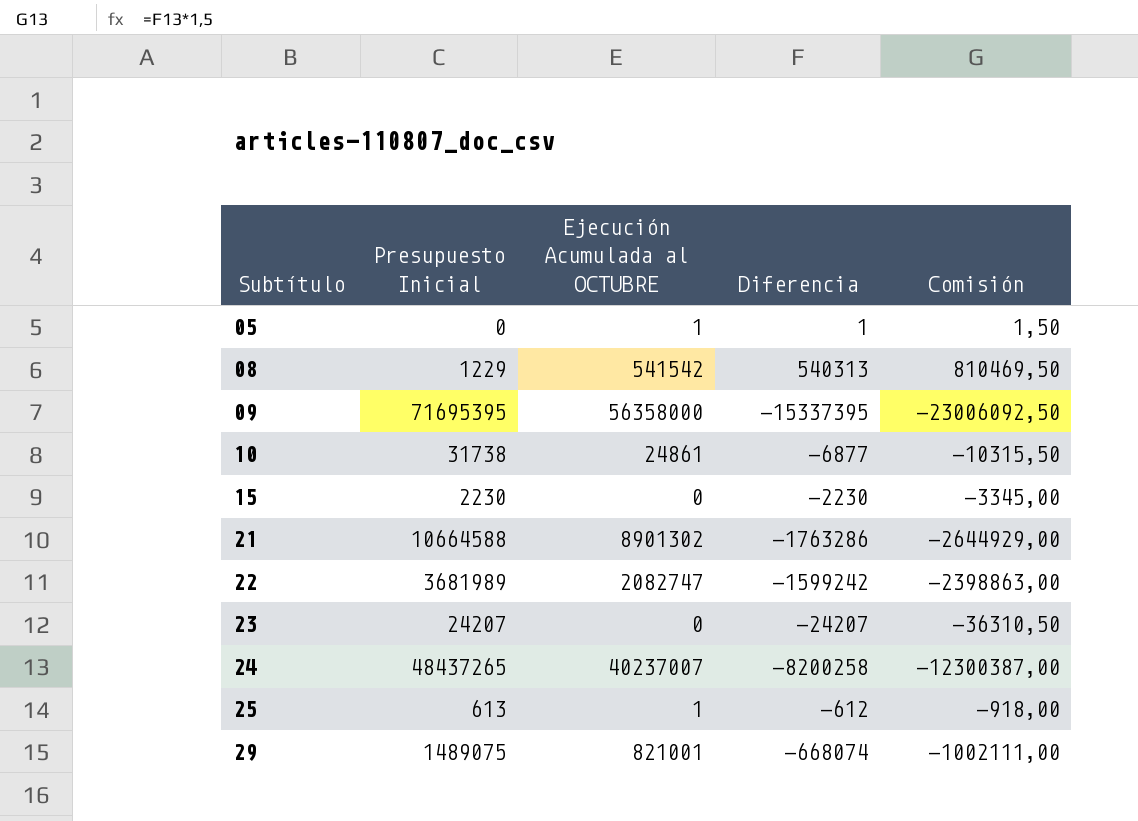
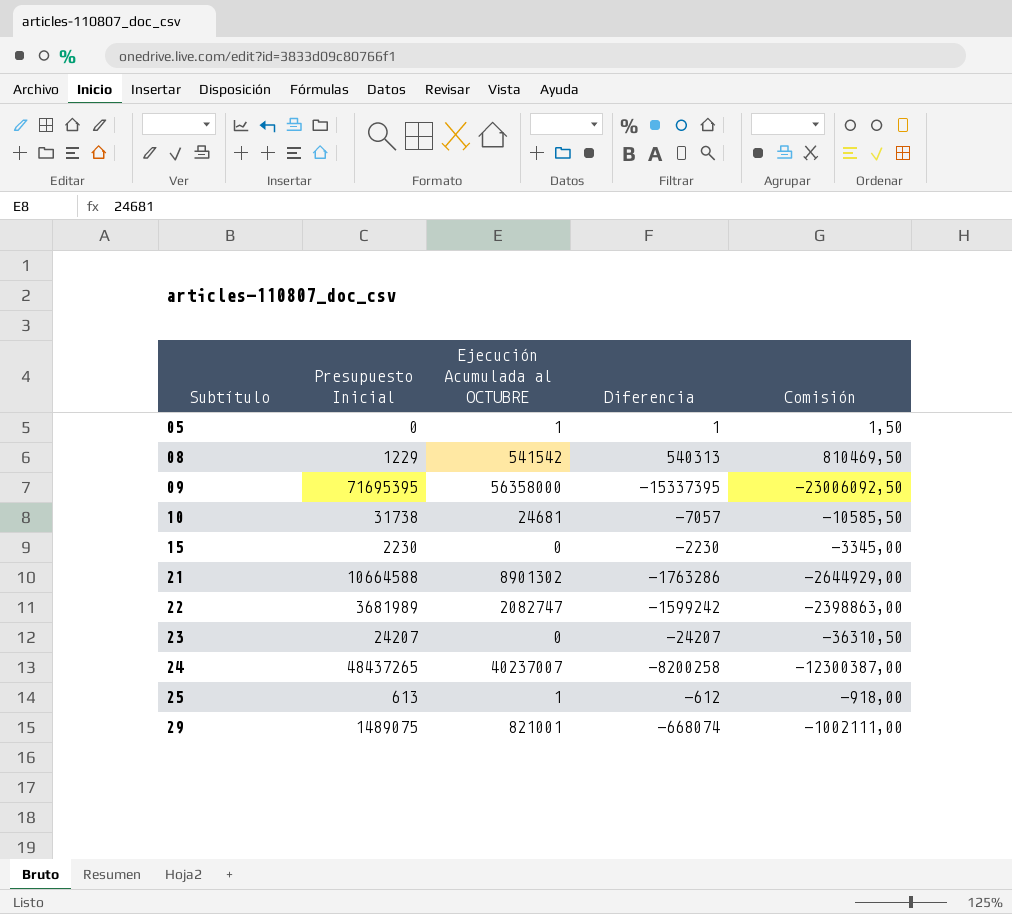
10 | Ejecución Acumulada al OCTUBRE: 24861 -> 24681
10 | Diferencia: -6877 -> -7057
10 | Comisión: -10315,50 -> -10585,50

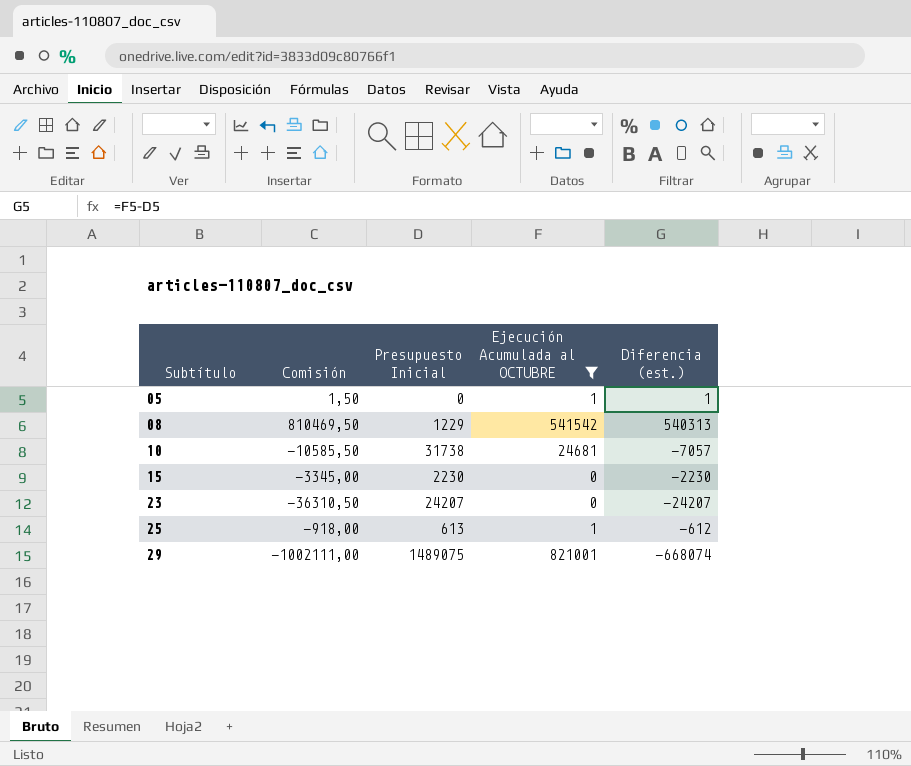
filter: none -> Ejecución Acumulada al OCTUBRE <= 821001
column Comisión | position: 5 -> 2
column name: Diferencia -> Diferencia (est.)

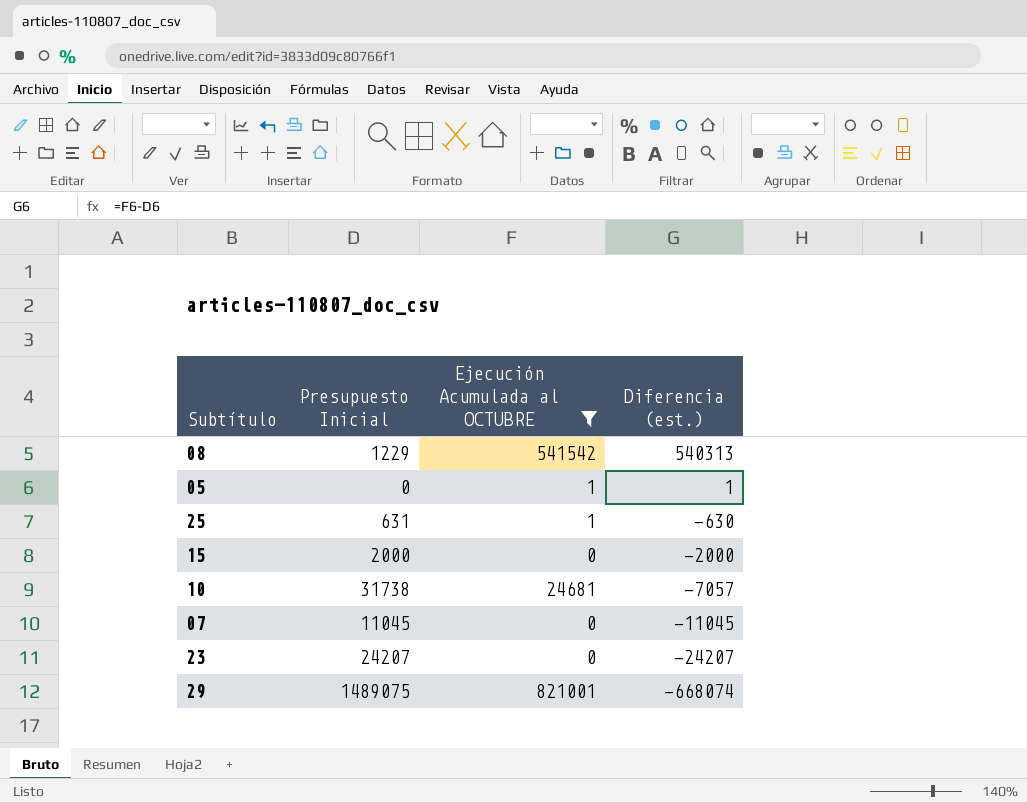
row order: Subtítulo ascending -> Diferencia (est.) descending
column Comisión | formula: [Diferencia (est.)] * 1,5 -> none
25 | Presupuesto Inicial: 613 -> 631
25 | Diferencia (est.): -612 -> -630
15 | Presupuesto Inicial: 2230 -> 2000
15 | Diferencia (est.): -2230 -> -2000
row 07: none -> 11045 | 0 | -11045

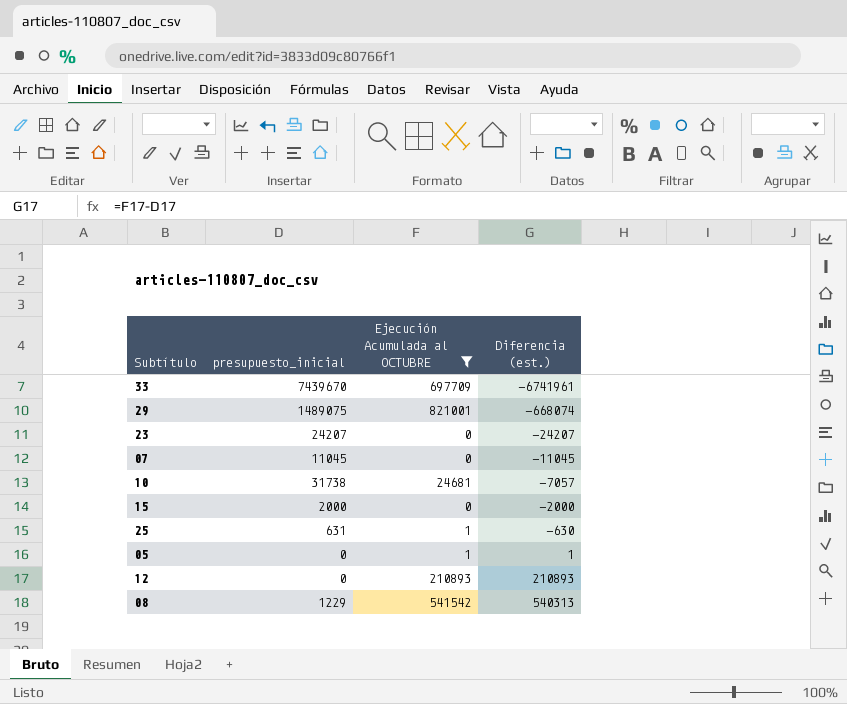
row order: Diferencia (est.) descending -> Diferencia (est.) ascending
column name: Presupuesto Inicial -> presupuesto_inicial
row 33: none -> 7439670 | 697709 | -6741961
row 12: none -> 0 | 210893 | 210893

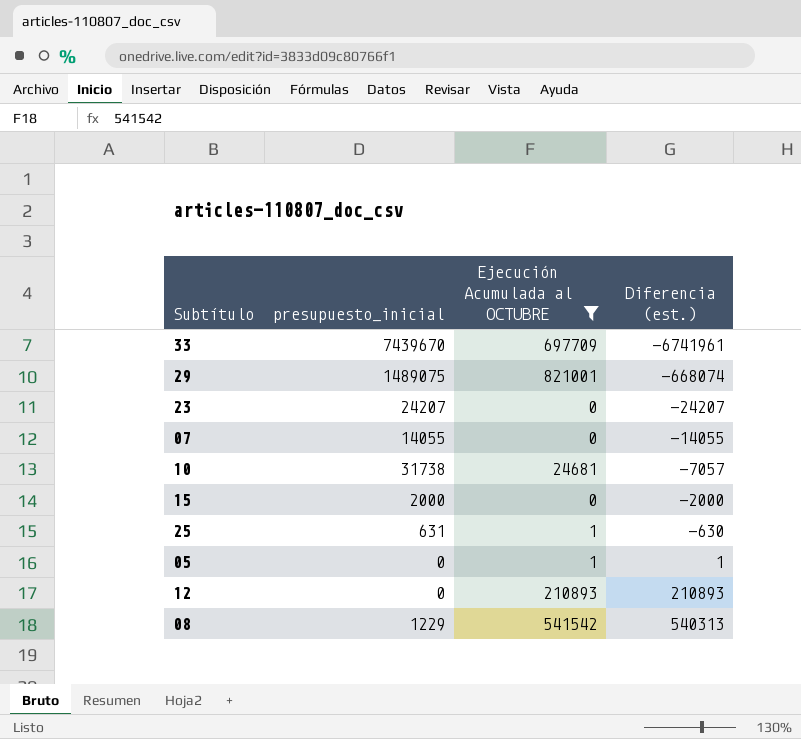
07 | presupuesto_inicial: 11045 -> 14055
07 | Diferencia (est.): -11045 -> -14055

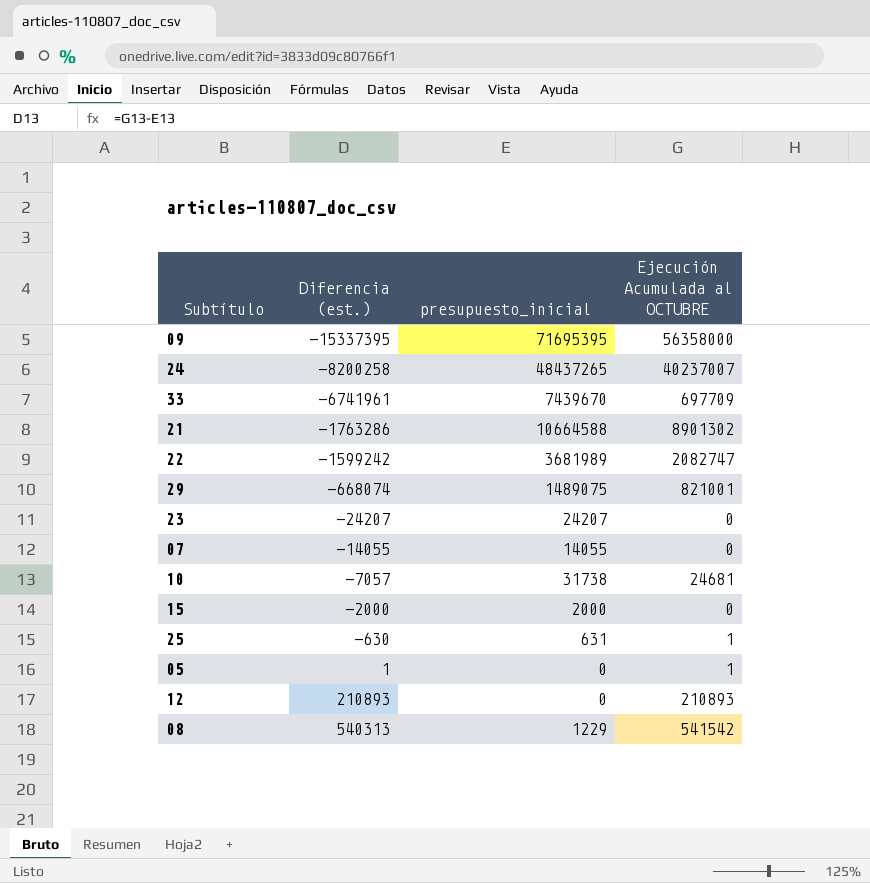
filter: Ejecución Acumulada al OCTUBRE <= 821001 -> none
column Diferencia (est.) | position: 4 -> 2

